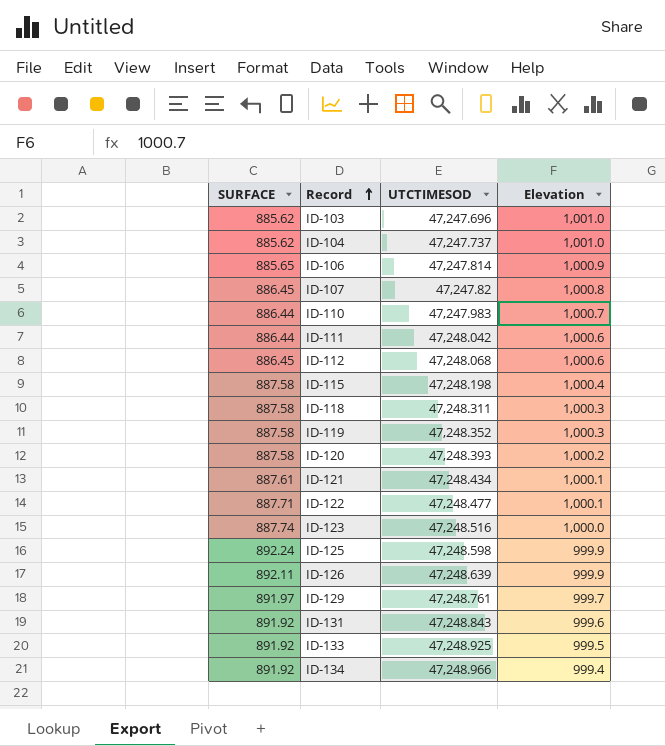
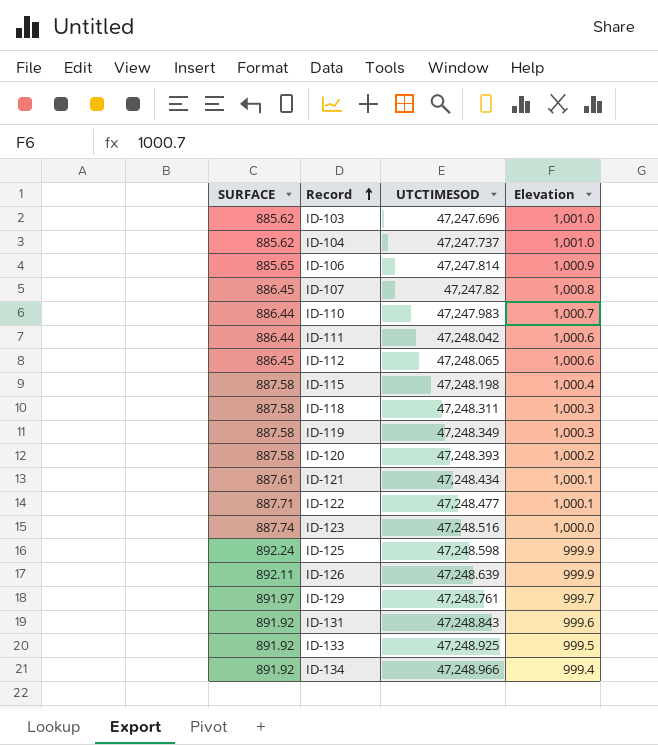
ID-112 | UTCTIMESOD: 47,248.068 -> 47,248.065
ID-119 | UTCTIMESOD: 47,248.352 -> 47,248.349

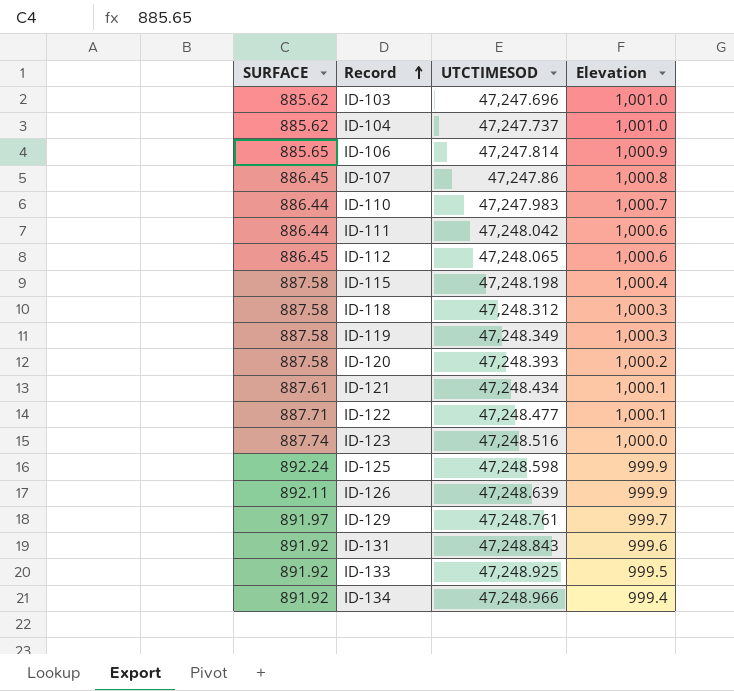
ID-107 | UTCTIMESOD: 47,247.82 -> 47,247.86
ID-118 | UTCTIMESOD: 47,248.311 -> 47,248.312

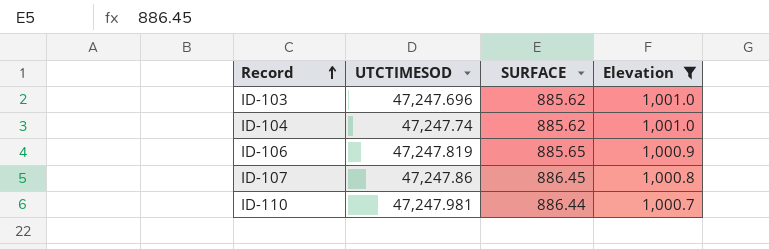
filter: none -> Elevation >= 1,000.7
column SURFACE | position: 1 -> 3
ID-104 | UTCTIMESOD: 47,247.737 -> 47,247.74
ID-106 | UTCTIMESOD: 47,247.814 -> 47,247.819
ID-110 | UTCTIMESOD: 47,247.983 -> 47,247.981

